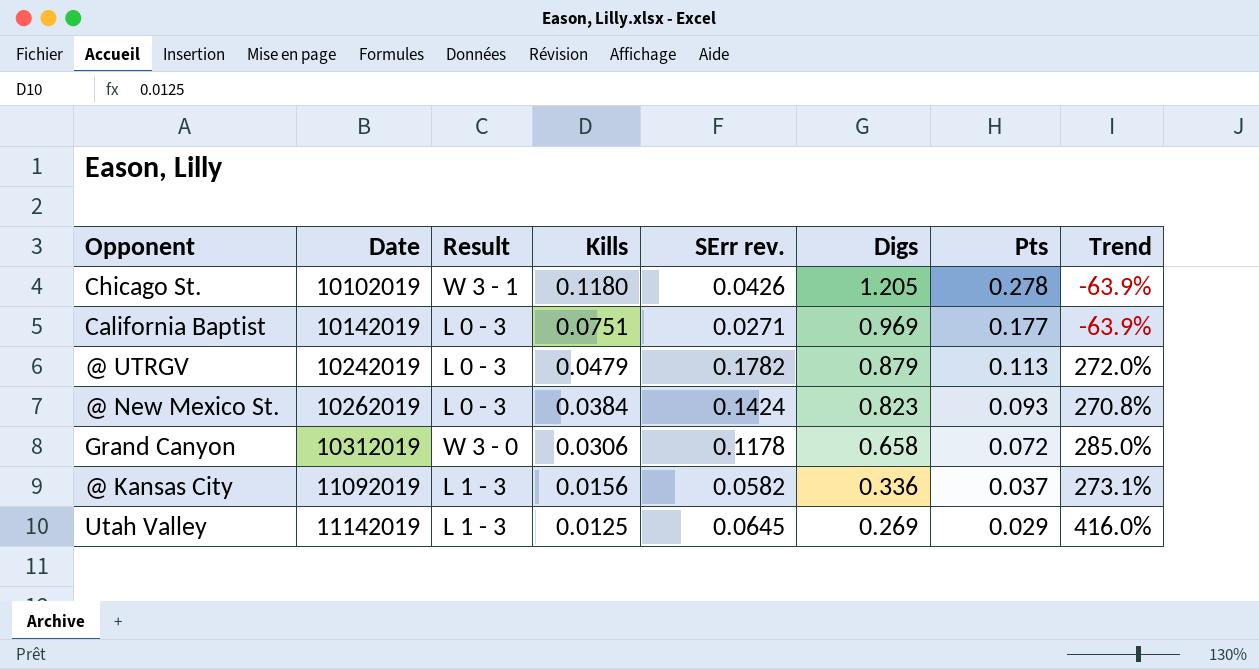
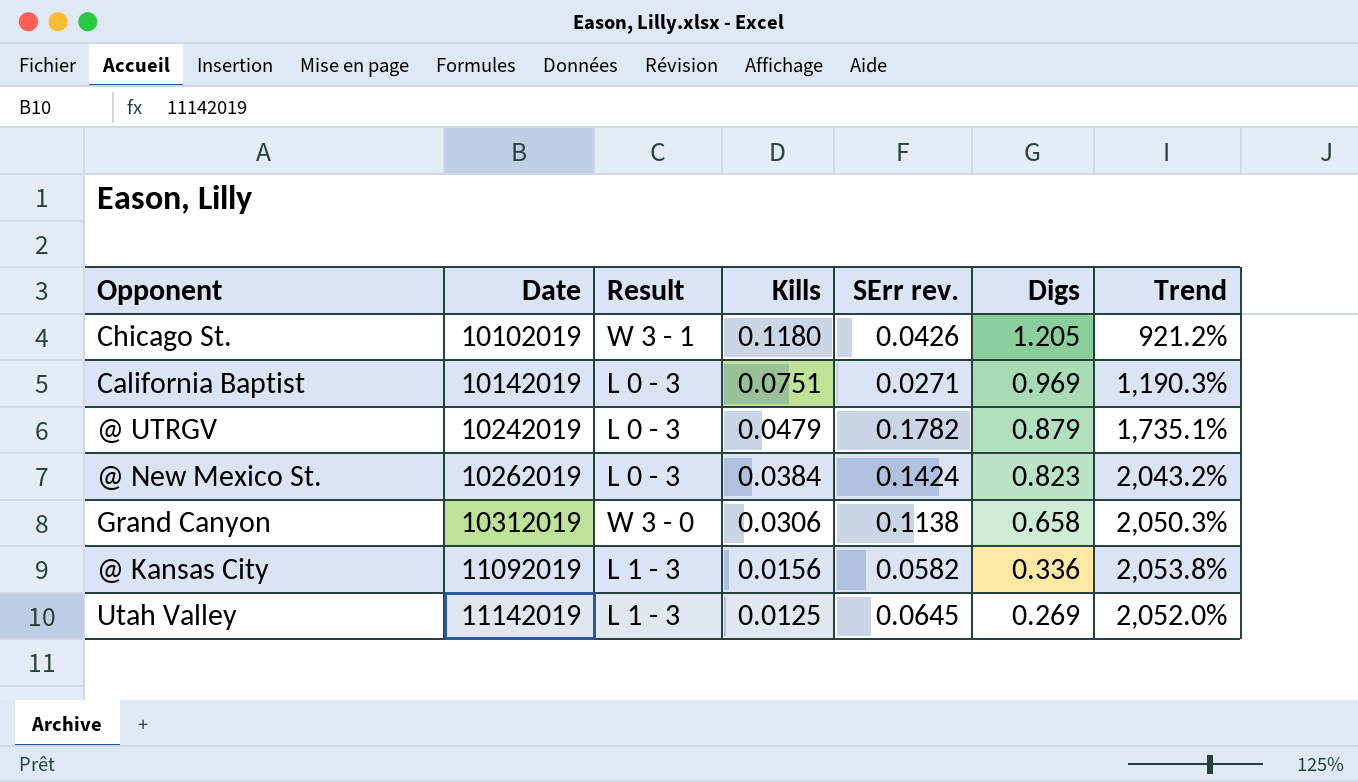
column Pts | position: 7 -> none
column Trend | formula: ([SErr rev.] - [Kills]) / [Kills] -> ([Digs] - [Kills]) / [Kills]
Grand Canyon | SErr rev.: 0.1178 -> 0.1138

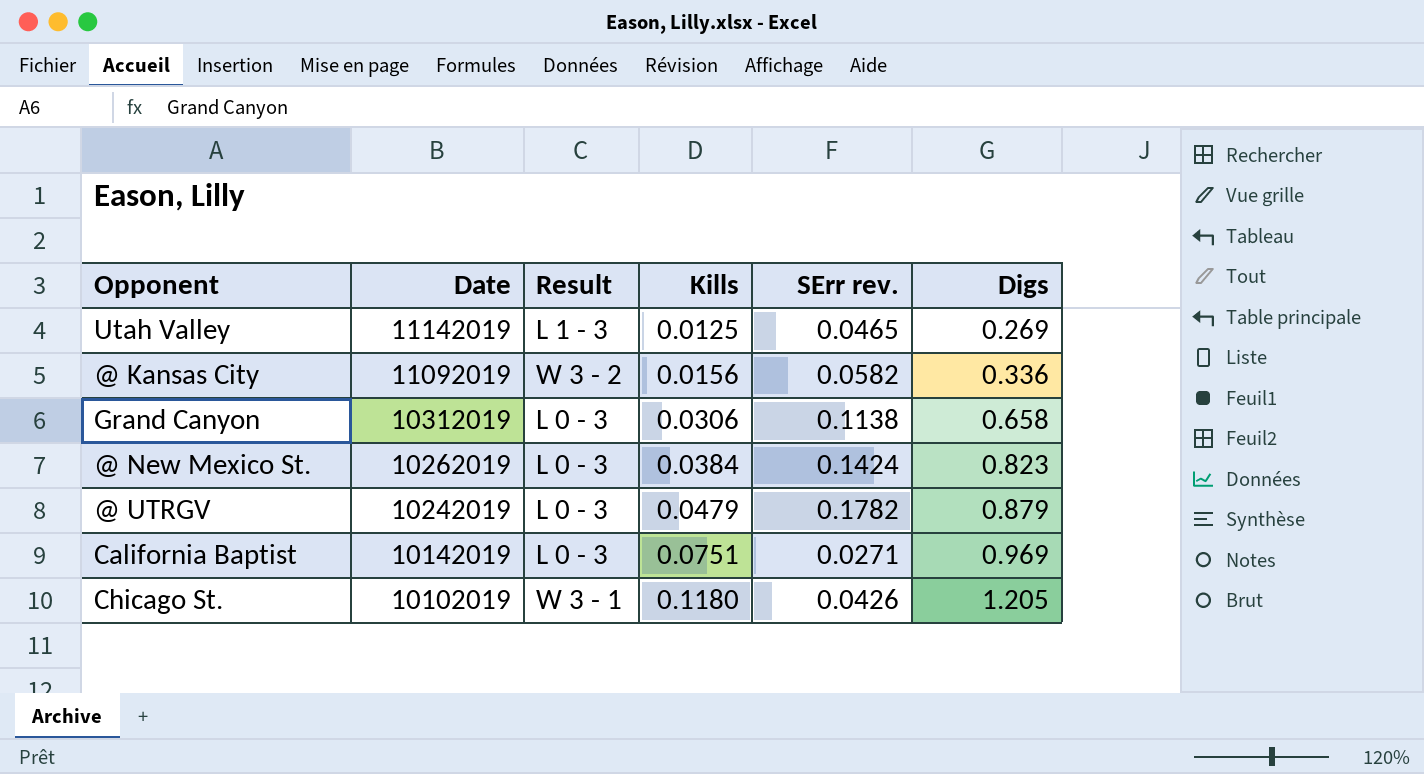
row order: Date ascending -> Date descending
column Trend | formula: ([Digs] - [Kills]) / [Kills] -> none
Utah Valley | SErr rev.: 0.0645 -> 0.0465
@ Kansas City | Result: L 1 - 3 -> W 3 - 2
Grand Canyon | Result: W 3 - 0 -> L 0 - 3

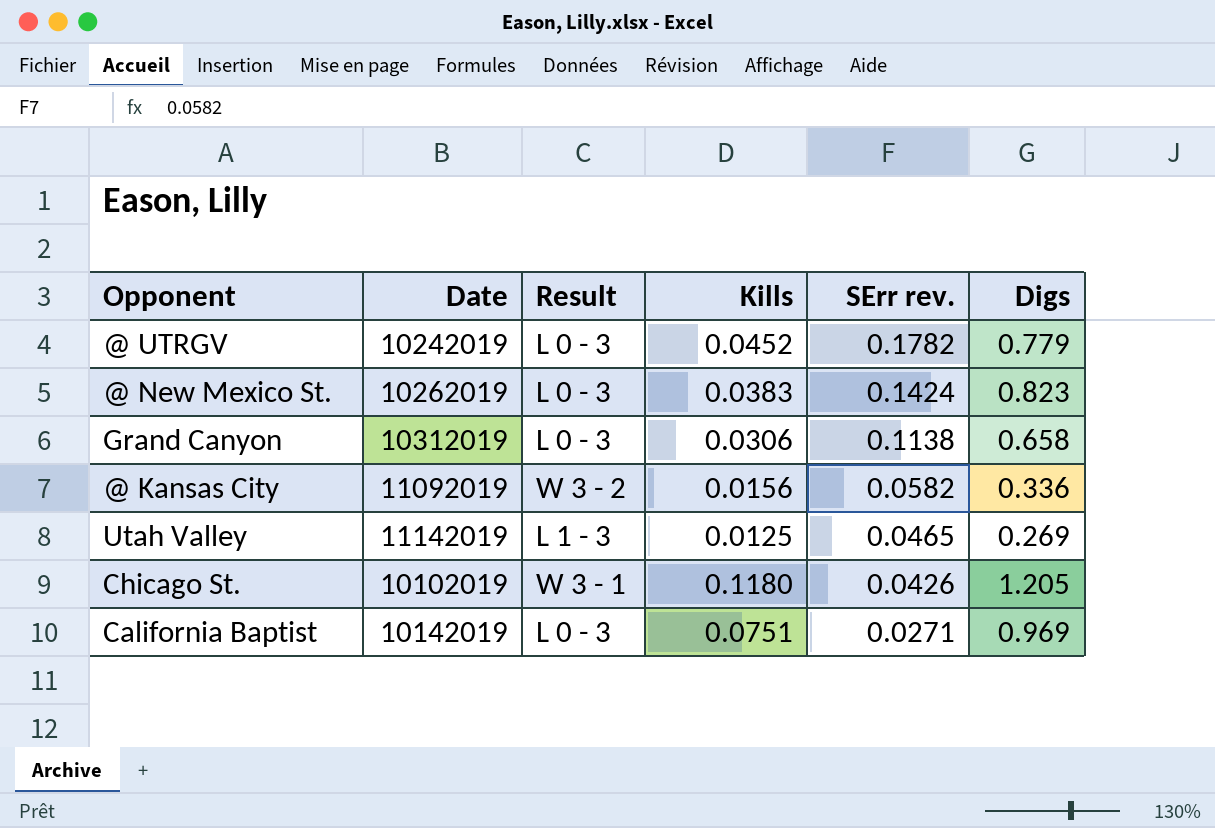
row order: Date descending -> SErr rev. descending
@ UTRGV | Kills: 0.0479 -> 0.0452
@ UTRGV | Digs: 0.879 -> 0.779
@ New Mexico St. | Kills: 0.0384 -> 0.0383

